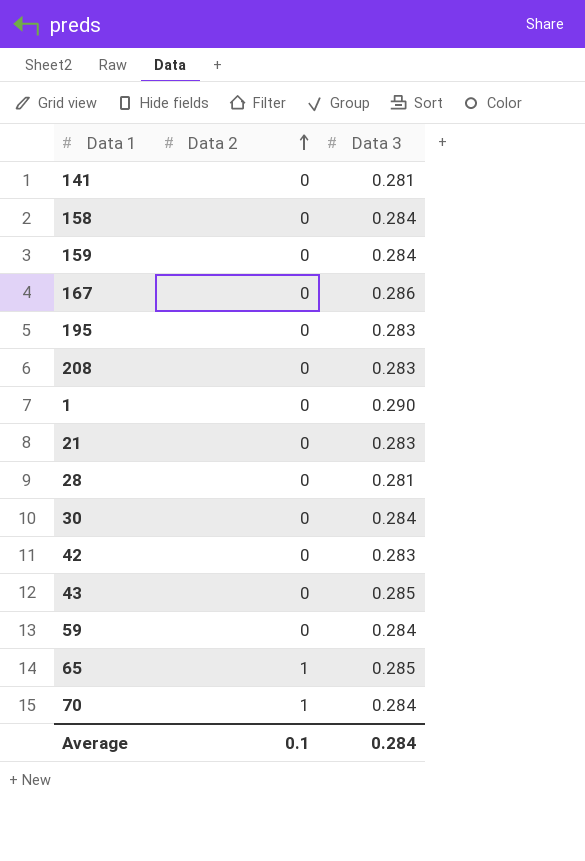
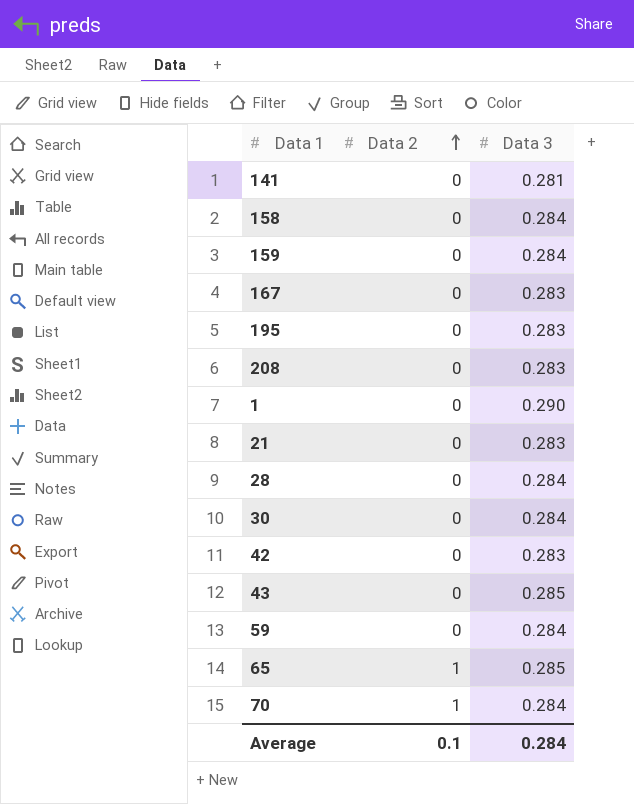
167 | Data 3: 0.286 -> 0.283
28 | Data 3: 0.281 -> 0.284

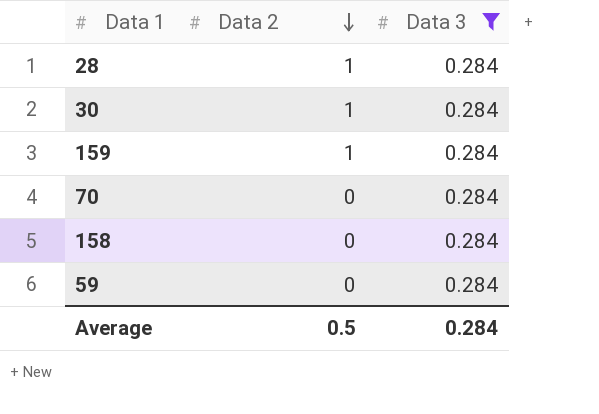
filter: none -> Data 3 = 0.284
row order: Data 2 ascending -> Data 2 descending
28 | Data 2: 0 -> 1
30 | Data 2: 0 -> 1
159 | Data 2: 0 -> 1
70 | Data 2: 1 -> 0
Average | Data 2: 0.1 -> 0.5

